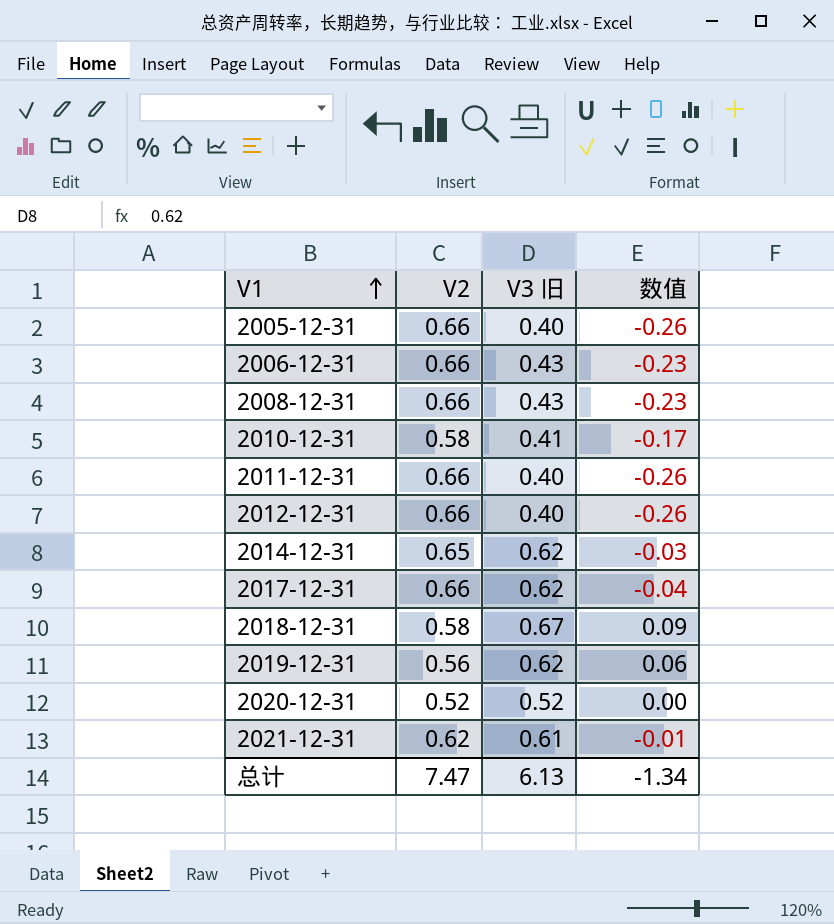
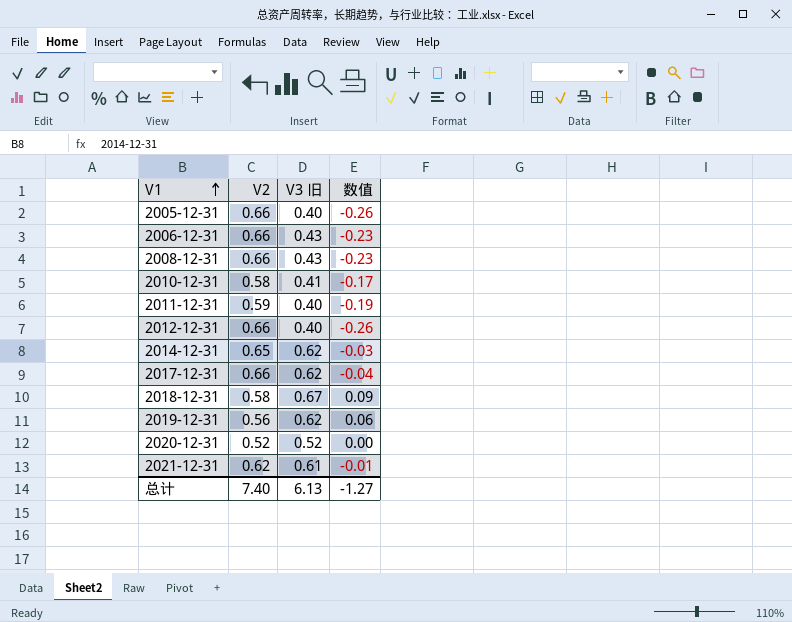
2011-12-31 | V2: 0.66 -> 0.59
2011-12-31 | 数值: -0.26 -> -0.19
总计 | V2: 7.47 -> 7.40
总计 | 数值: -1.34 -> -1.27

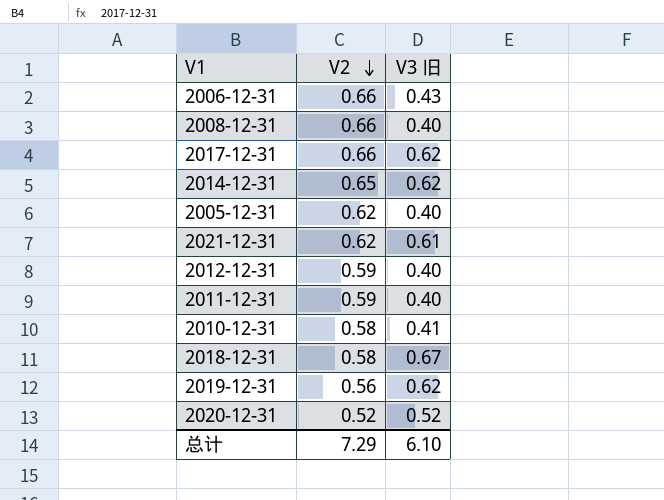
row order: V1 ascending -> V2 descending
column 数值 | formula: [V3 旧] - [V2] -> none
2008-12-31 | V3 旧: 0.43 -> 0.40
2005-12-31 | V2: 0.66 -> 0.62
2012-12-31 | V2: 0.66 -> 0.59
总计 | V2: 7.40 -> 7.29
总计 | V3 旧: 6.13 -> 6.10

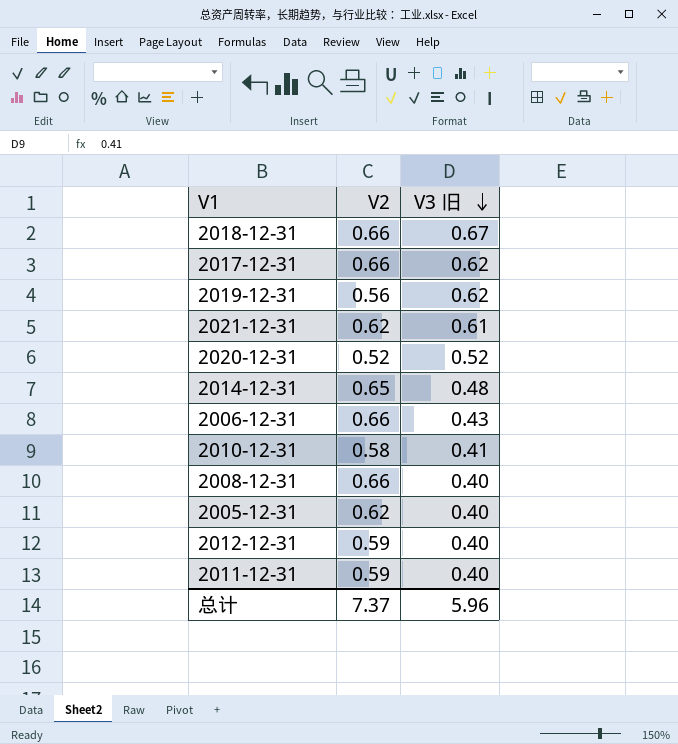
row order: V2 descending -> V3 旧 descending
2018-12-31 | V2: 0.58 -> 0.66
2014-12-31 | V3 旧: 0.62 -> 0.48
总计 | V2: 7.29 -> 7.37
总计 | V3 旧: 6.10 -> 5.96

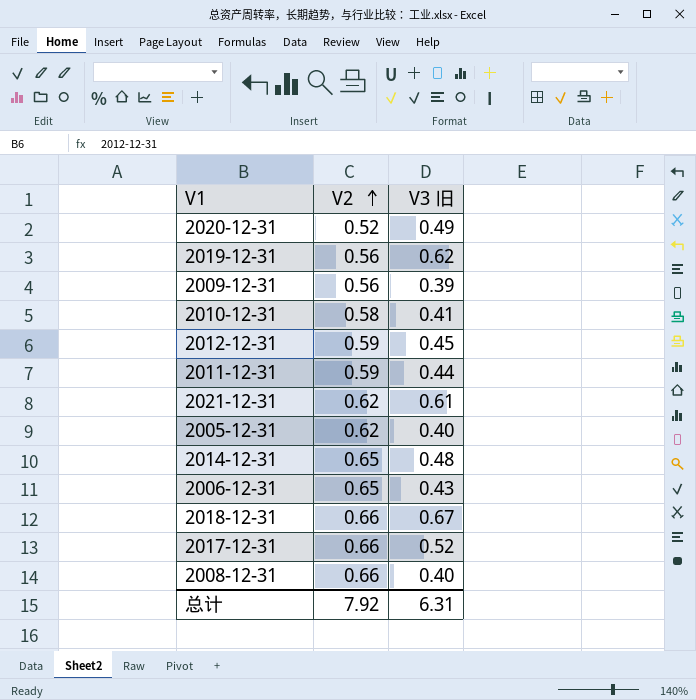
row order: V3 旧 descending -> V2 ascending
2020-12-31 | V3 旧: 0.52 -> 0.49
row 2009-12-31: none -> 0.56 | 0.39
2012-12-31 | V3 旧: 0.40 -> 0.45
2011-12-31 | V3 旧: 0.40 -> 0.44
2006-12-31 | V2: 0.66 -> 0.65
2017-12-31 | V3 旧: 0.62 -> 0.52
总计 | V2: 7.37 -> 7.92
总计 | V3 旧: 5.96 -> 6.31

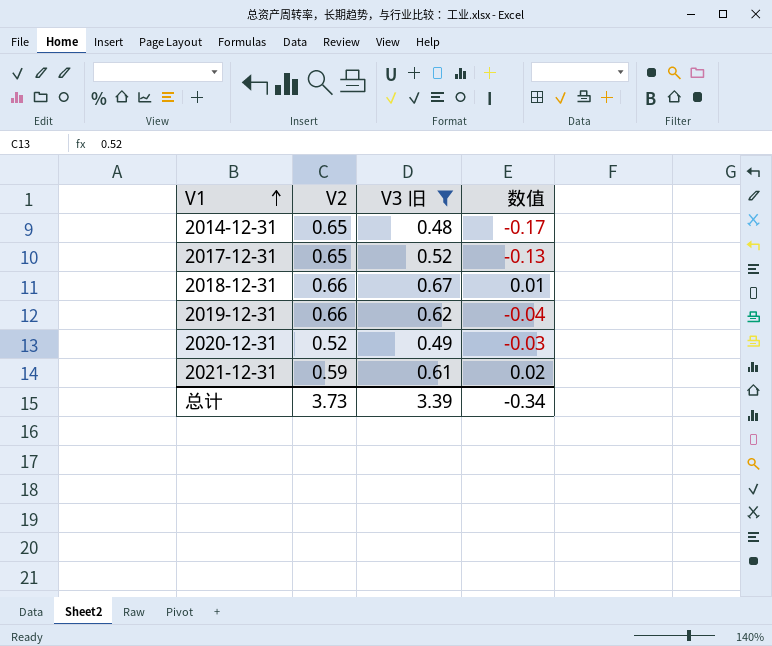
filter: none -> V3 旧 >= 0.48
row order: V2 ascending -> V1 ascending
column 数值 | formula: none -> [V3 旧] - [V2]
2017-12-31 | V2: 0.66 -> 0.65
2019-12-31 | V2: 0.56 -> 0.66
2021-12-31 | V2: 0.62 -> 0.59
总计 | V2: 7.92 -> 3.73
总计 | V3 旧: 6.31 -> 3.39

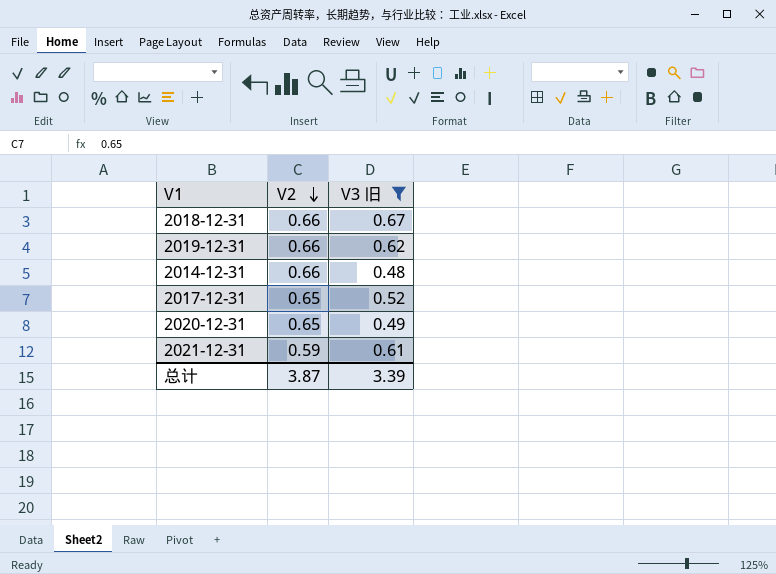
row order: V1 ascending -> V2 descending
column 数值 | formula: [V3 旧] - [V2] -> none
2014-12-31 | V2: 0.65 -> 0.66
2020-12-31 | V2: 0.52 -> 0.65
总计 | V2: 3.73 -> 3.87

